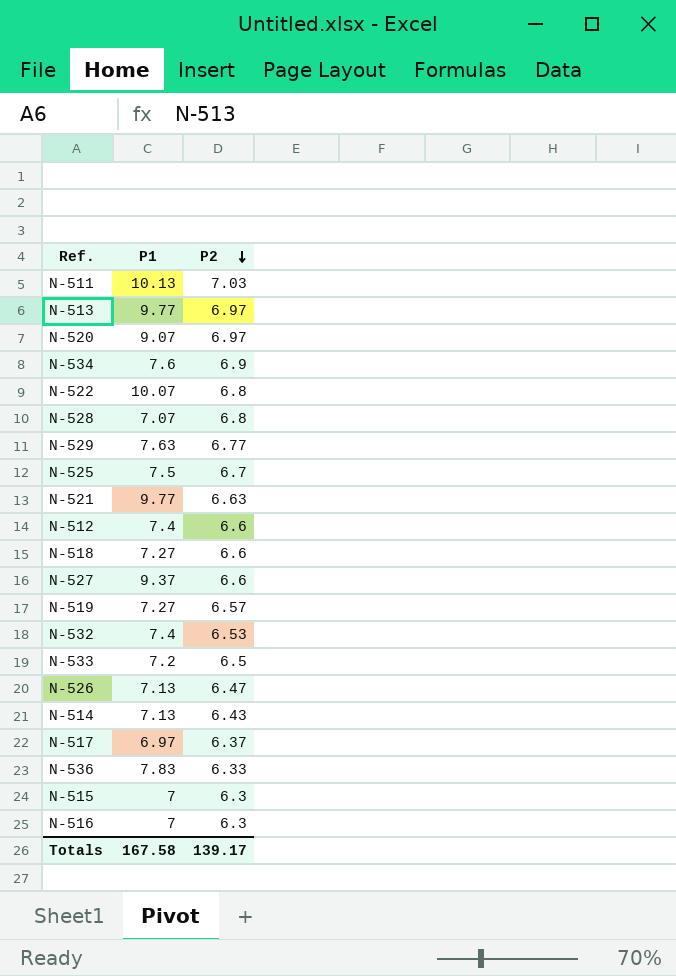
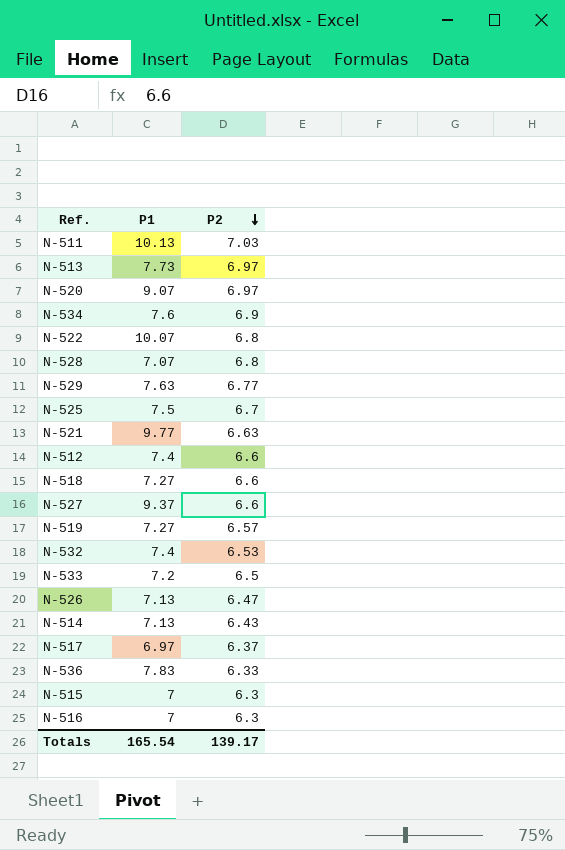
N-513 | P1: 9.77 -> 7.73
Totals | P1: 167.58 -> 165.54

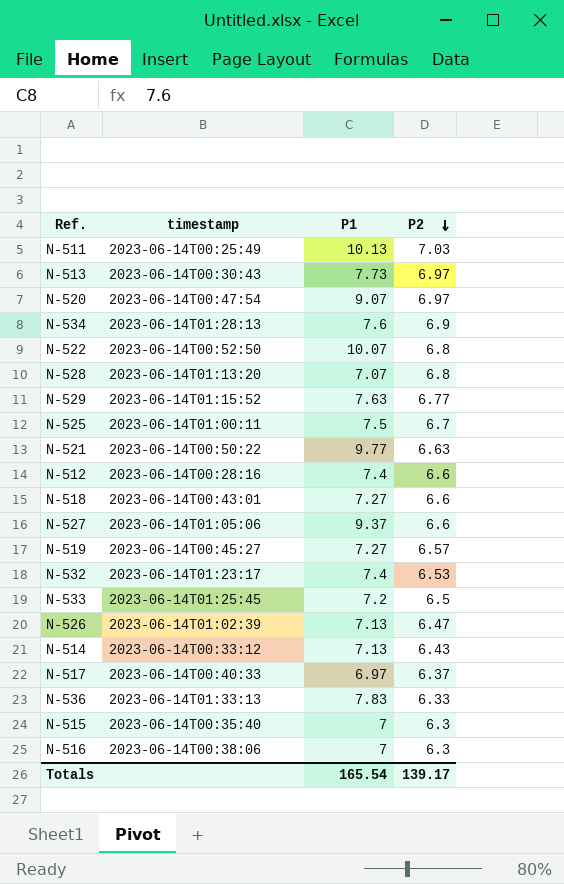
column timestamp | position: none -> 2

